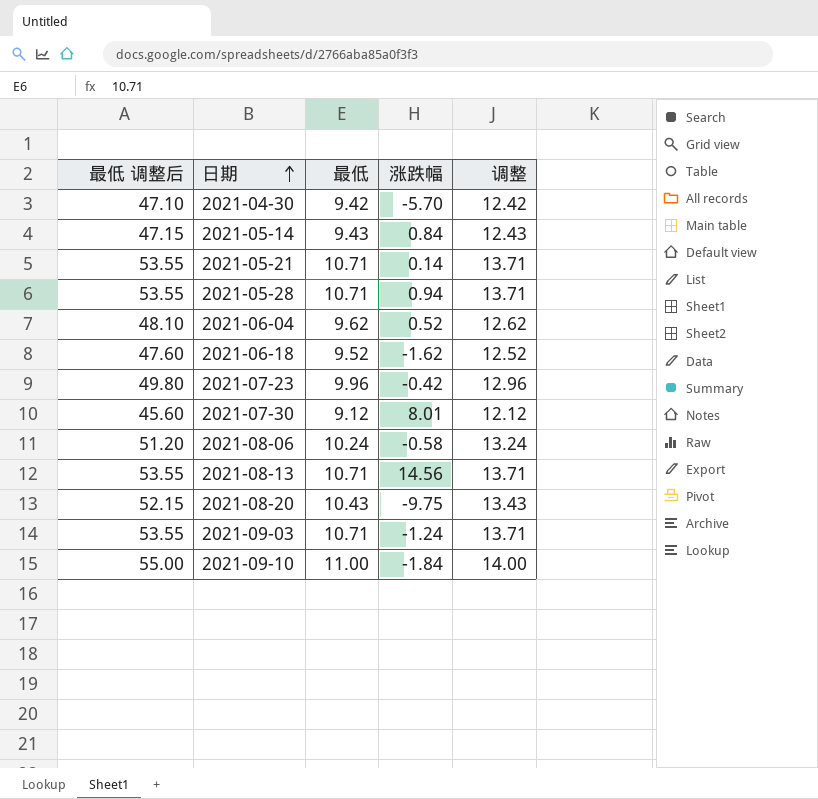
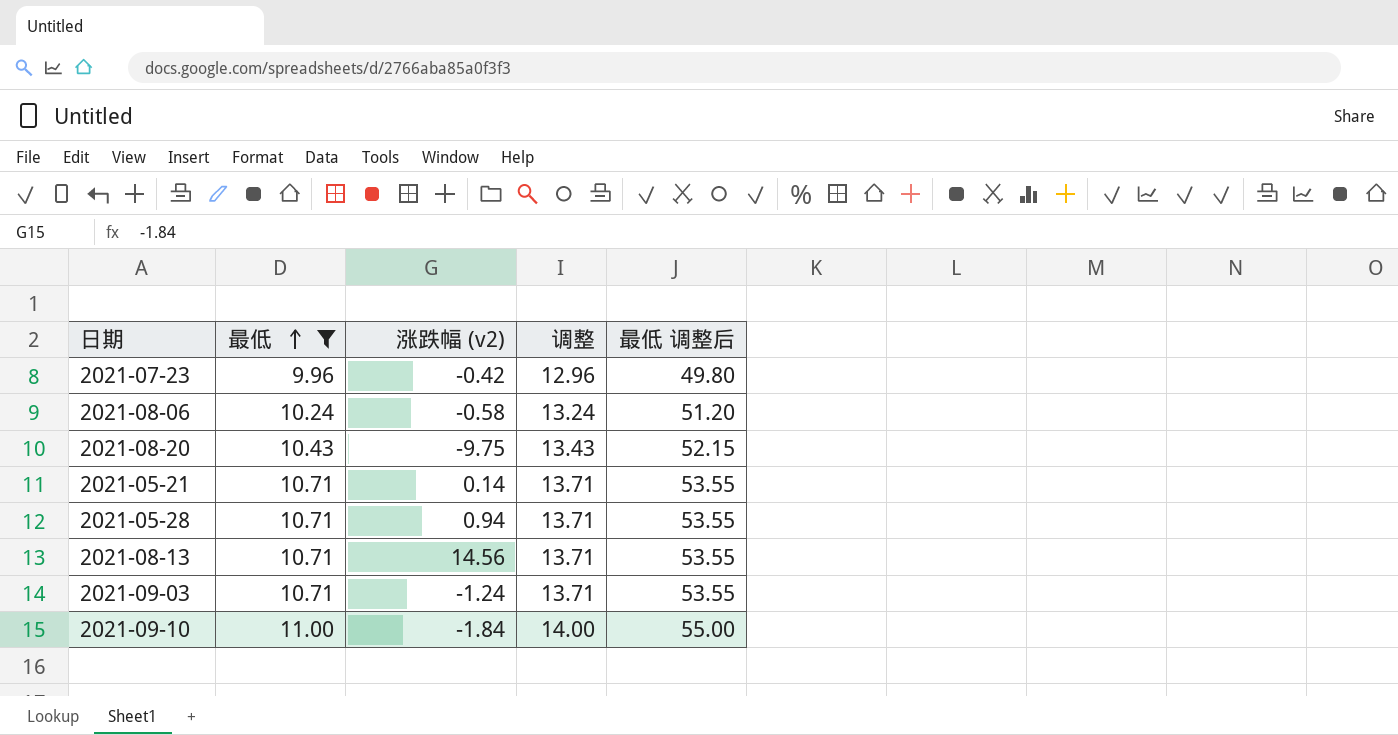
filter: none -> 最低 >= 9.96
row order: 日期 ascending -> 最低 ascending
column name: 涨跌幅 -> 涨跌幅 (v2)
column 最低 调整后 | position: 1 -> 5

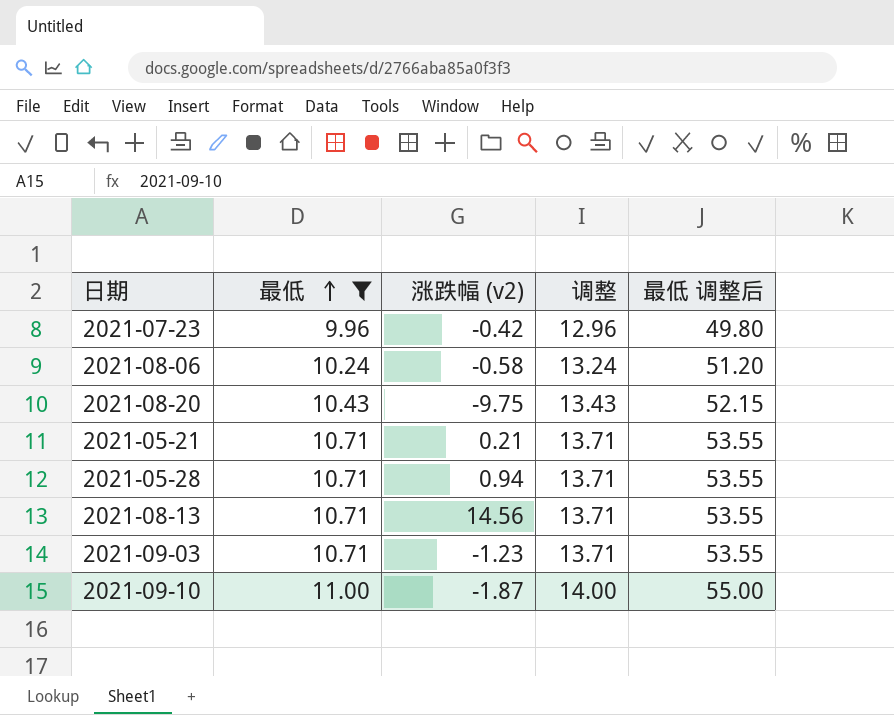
2021-05-21 | 涨跌幅 (v2): 0.14 -> 0.21
2021-09-03 | 涨跌幅 (v2): -1.24 -> -1.23
2021-09-10 | 涨跌幅 (v2): -1.84 -> -1.87

